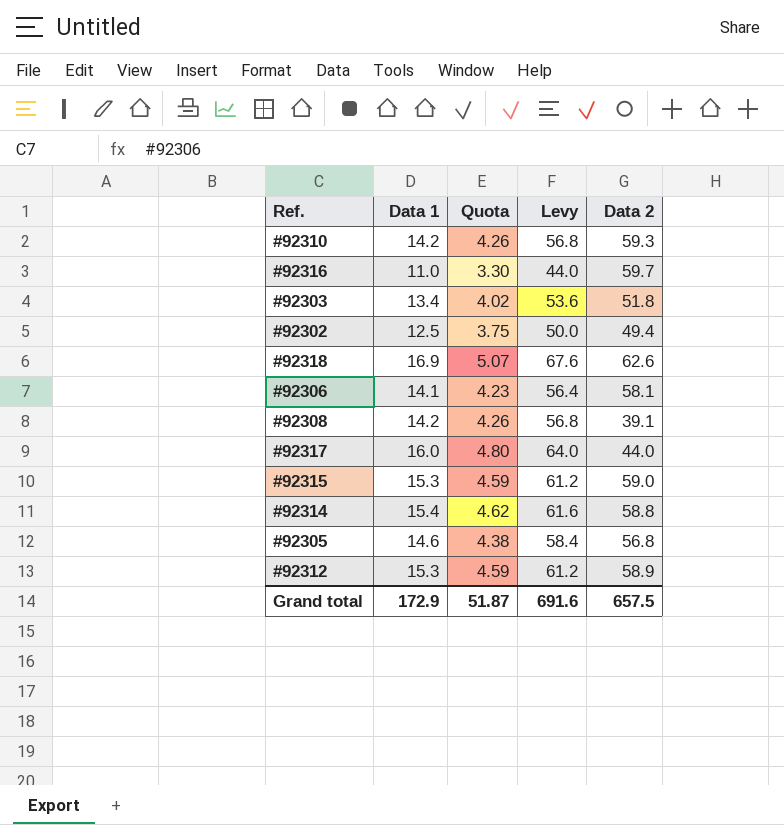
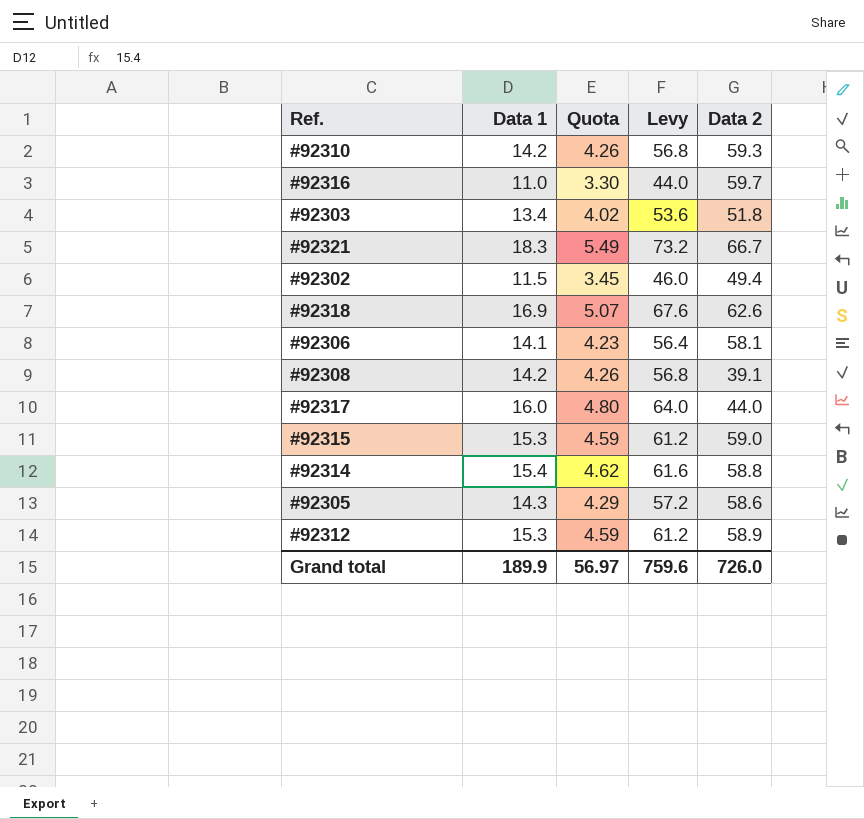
row #92321: none -> 18.3 | 5.49 | 73.2 | 66.7
#92302 | Data 1: 12.5 -> 11.5
#92302 | Quota: 3.75 -> 3.45
#92302 | Levy: 50.0 -> 46.0
#92305 | Data 1: 14.6 -> 14.3
#92305 | Quota: 4.38 -> 4.29
#92305 | Levy: 58.4 -> 57.2
#92305 | Data 2: 56.8 -> 58.6
Grand total | Data 1: 172.9 -> 189.9
Grand total | Quota: 51.87 -> 56.97
Grand total | Levy: 691.6 -> 759.6
Grand total | Data 2: 657.5 -> 726.0

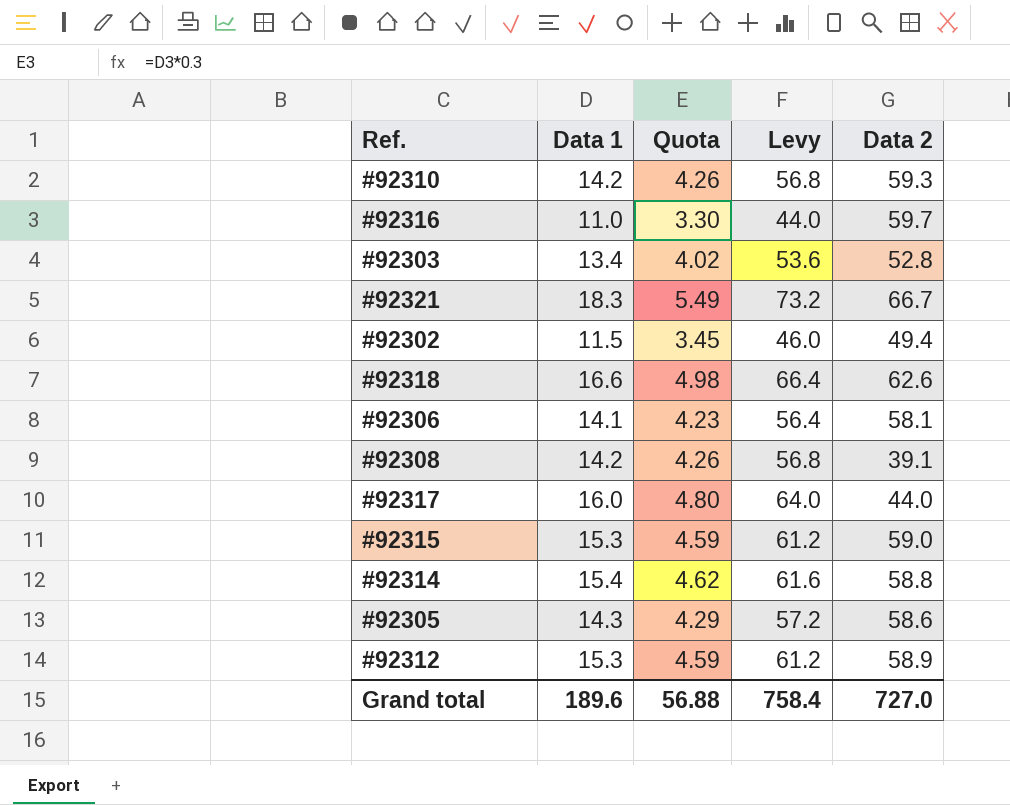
#92303 | Data 2: 51.8 -> 52.8
#92318 | Data 1: 16.9 -> 16.6
#92318 | Quota: 5.07 -> 4.98
#92318 | Levy: 67.6 -> 66.4
Grand total | Data 1: 189.9 -> 189.6
Grand total | Quota: 56.97 -> 56.88
Grand total | Levy: 759.6 -> 758.4
Grand total | Data 2: 726.0 -> 727.0

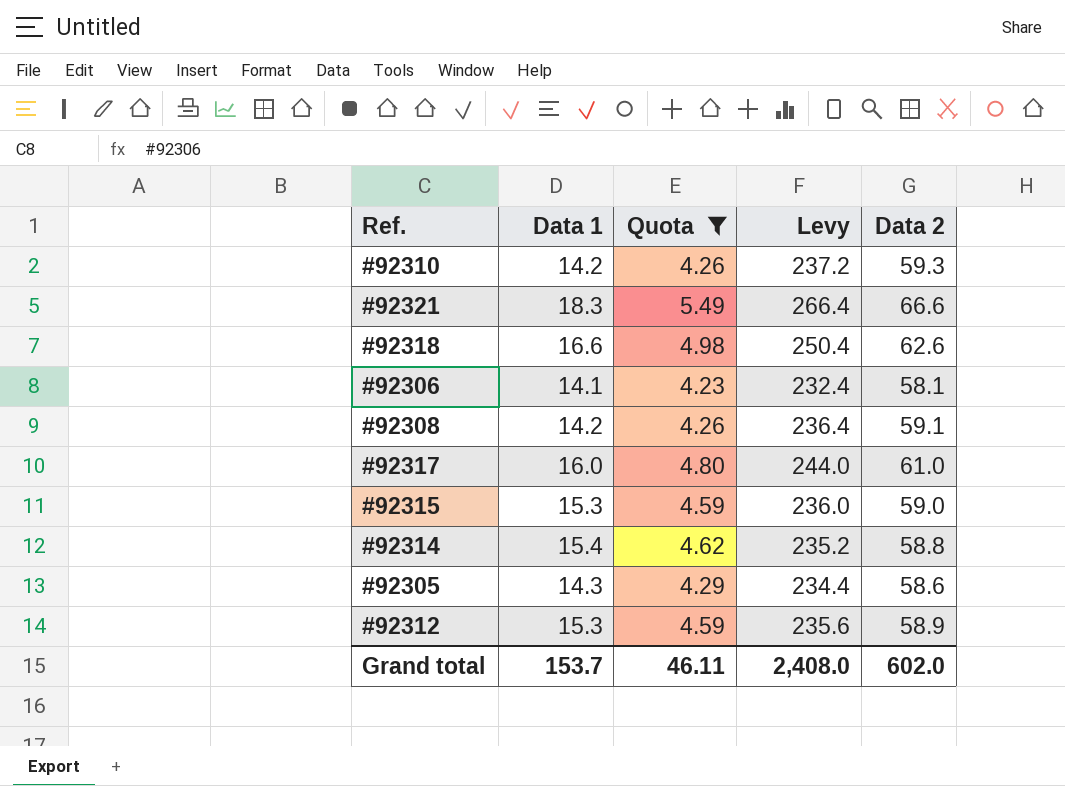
filter: none -> Quota >= 4.23
column Levy | formula: [Data 1] * 4 -> [Data 2] * 4
#92321 | Data 2: 66.7 -> 66.6
#92308 | Data 2: 39.1 -> 59.1
#92317 | Data 2: 44.0 -> 61.0
Grand total | Data 1: 189.6 -> 153.7
Grand total | Quota: 56.88 -> 46.11
Grand total | Levy: 758.4 -> 2,408.0
Grand total | Data 2: 727.0 -> 602.0

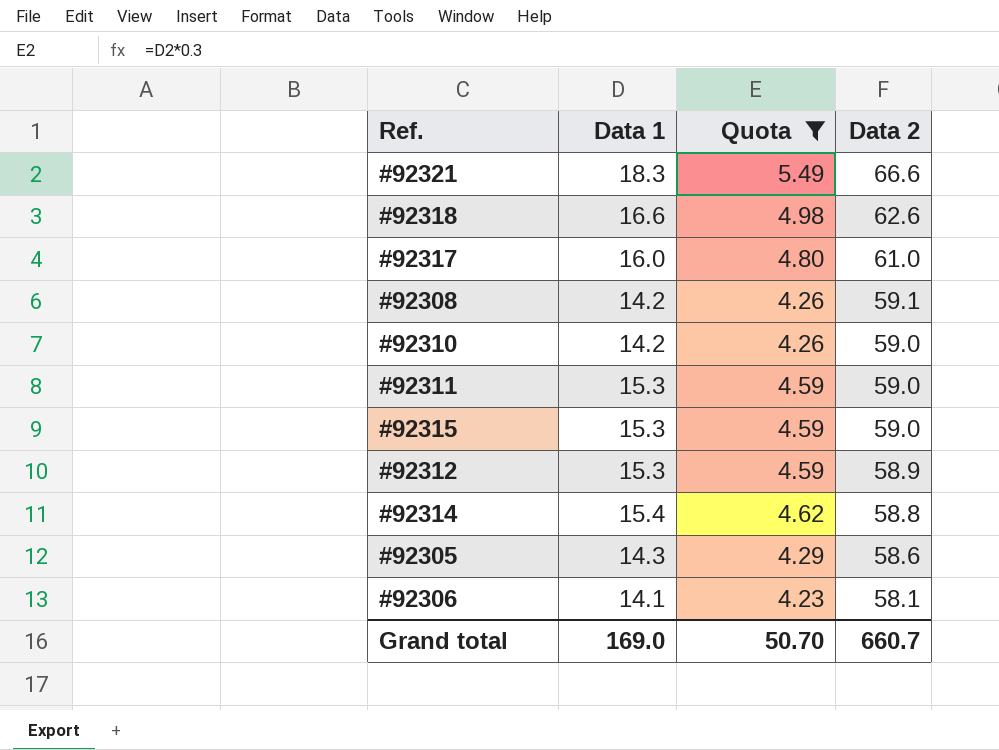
row order: none -> Data 2 descending
column Levy | formula: [Data 2] * 4 -> none
#92310 | Data 2: 59.3 -> 59.0
row #92311: none -> 15.3 | 4.59 | 59.0
Grand total | Data 1: 153.7 -> 169.0
Grand total | Quota: 46.11 -> 50.70
Grand total | Data 2: 602.0 -> 660.7

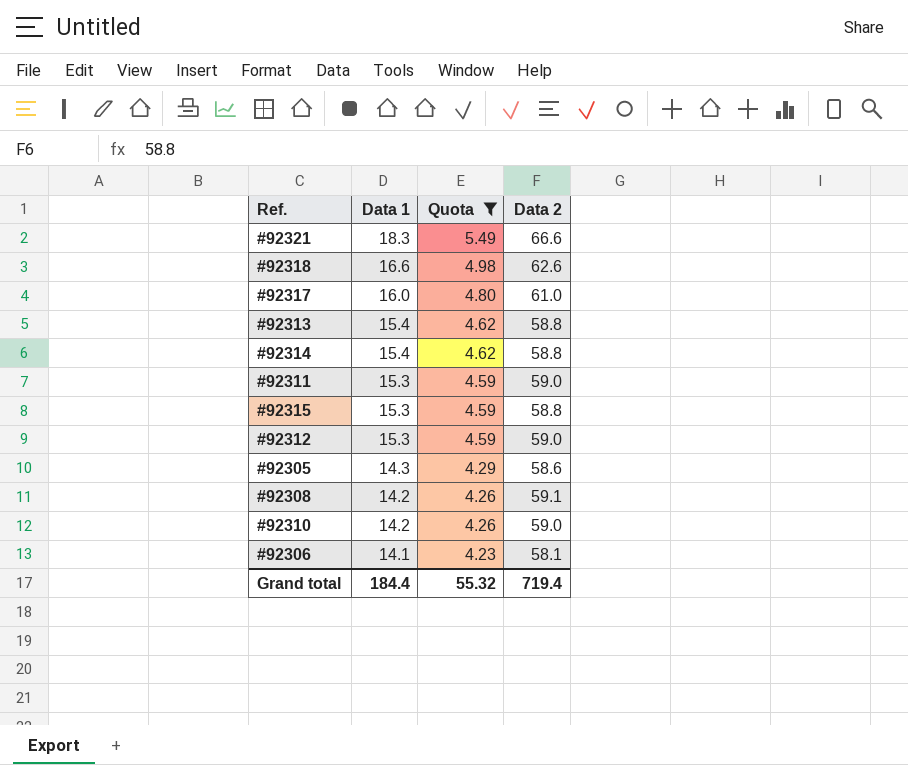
row order: Data 2 descending -> Data 1 descending
row #92313: none -> 15.4 | 4.62 | 58.8
#92315 | Data 2: 59.0 -> 58.8
#92312 | Data 2: 58.9 -> 59.0
Grand total | Data 1: 169.0 -> 184.4
Grand total | Quota: 50.70 -> 55.32
Grand total | Data 2: 660.7 -> 719.4

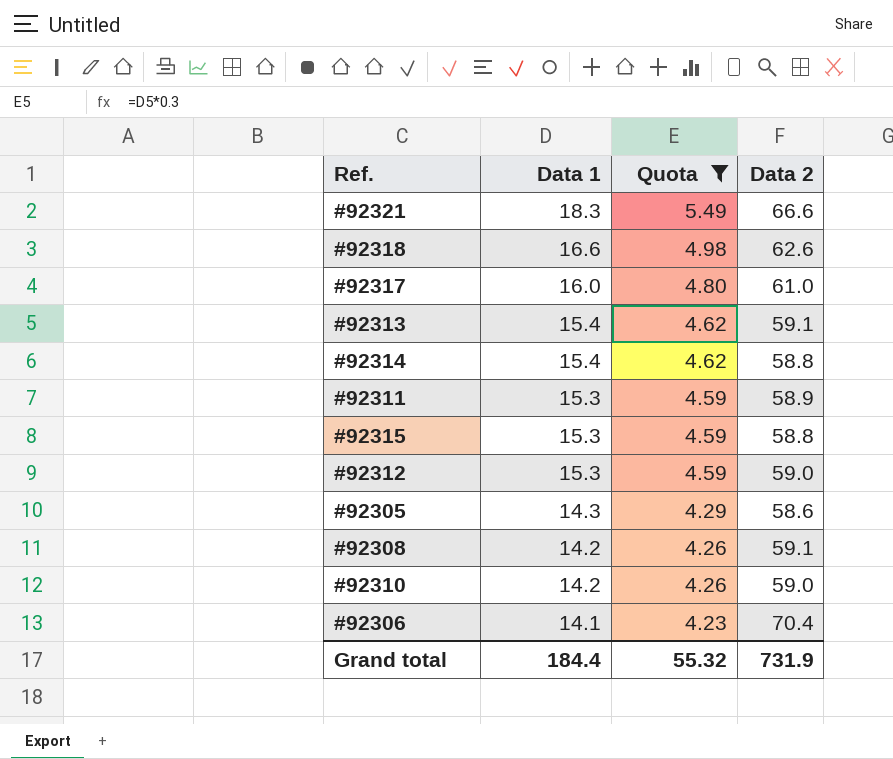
#92313 | Data 2: 58.8 -> 59.1
#92311 | Data 2: 59.0 -> 58.9
#92306 | Data 2: 58.1 -> 70.4
Grand total | Data 2: 719.4 -> 731.9

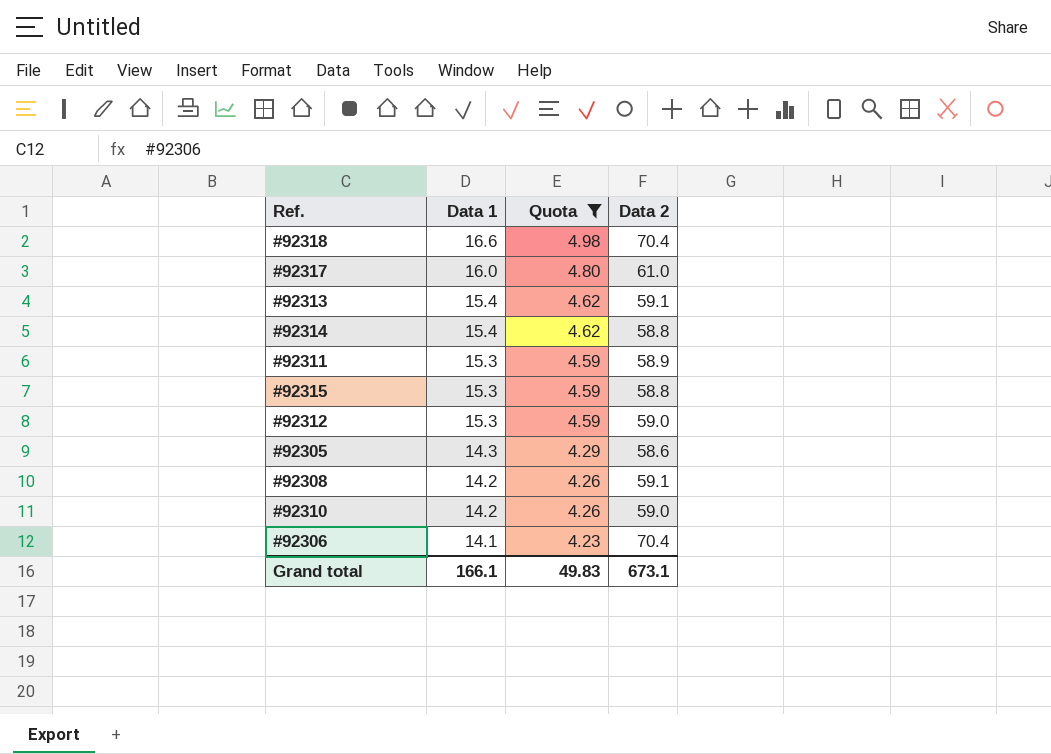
row #92321: 18.3 | 5.49 | 66.6 -> none
#92318 | Data 2: 62.6 -> 70.4
Grand total | Data 1: 184.4 -> 166.1
Grand total | Quota: 55.32 -> 49.83
Grand total | Data 2: 731.9 -> 673.1

